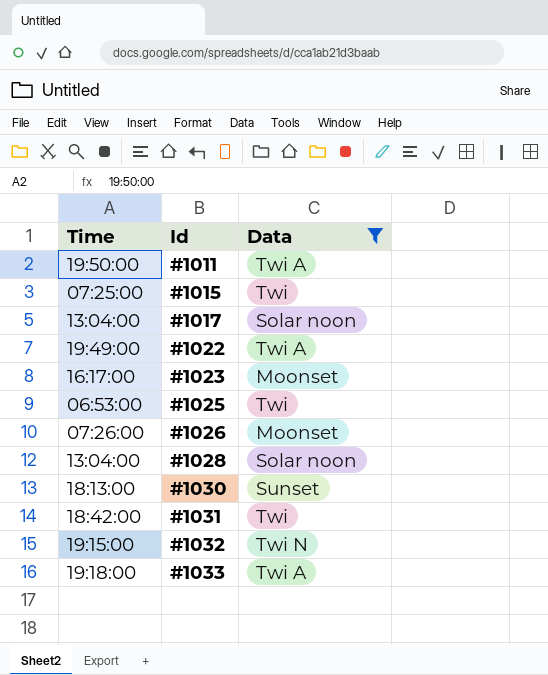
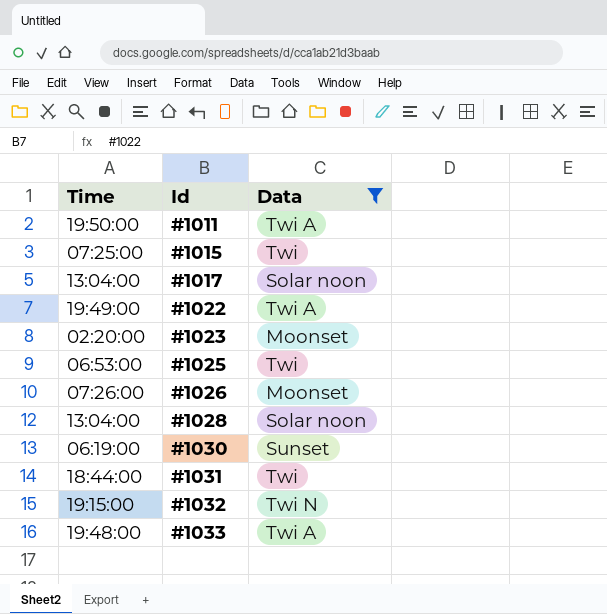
#1023 | Time: 16:17:00 -> 02:20:00
#1030 | Time: 18:13:00 -> 06:19:00
#1031 | Time: 18:42:00 -> 18:44:00
#1033 | Time: 19:18:00 -> 19:48:00

